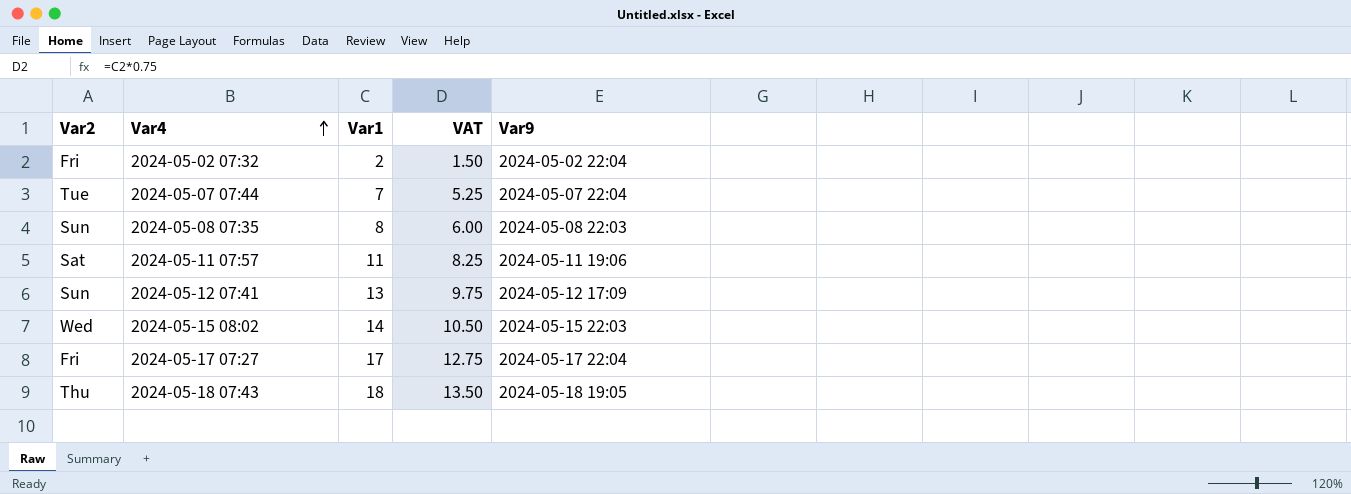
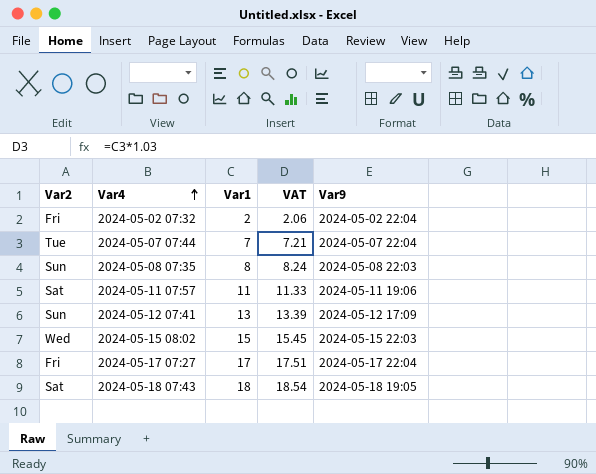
column VAT | formula: [Var1] * 0.75 -> [Var1] * 1.03
2024-05-15 08:02 | Var1: 14 -> 15
2024-05-18 07:43 | Var2: Thu -> Sat

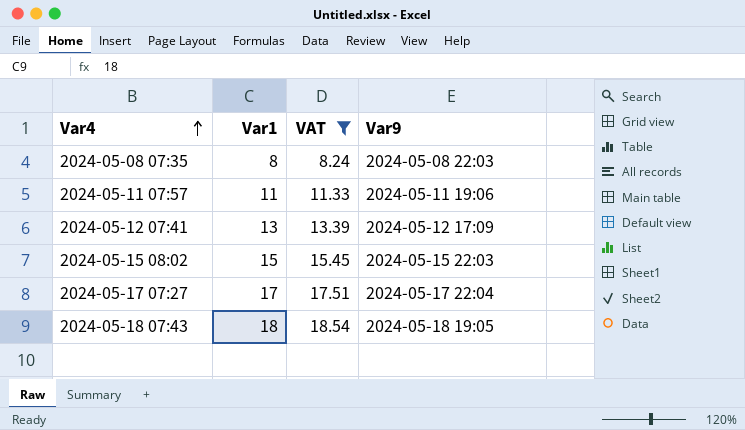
filter: none -> VAT >= 8.24
column Var2 | position: 1 -> none

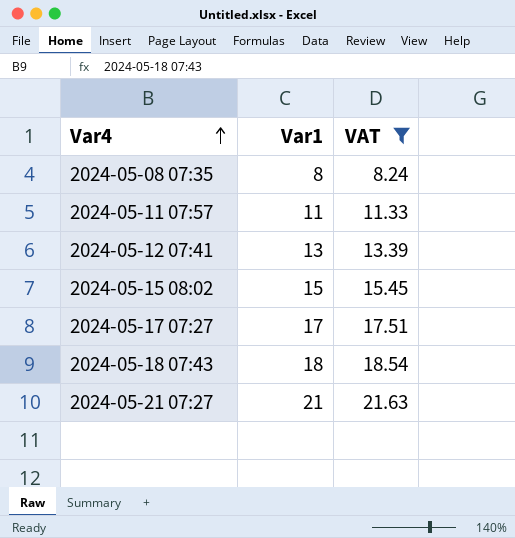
column Var9 | position: 4 -> none
row 2024-05-21 07:27: none -> 21 | 21.63

